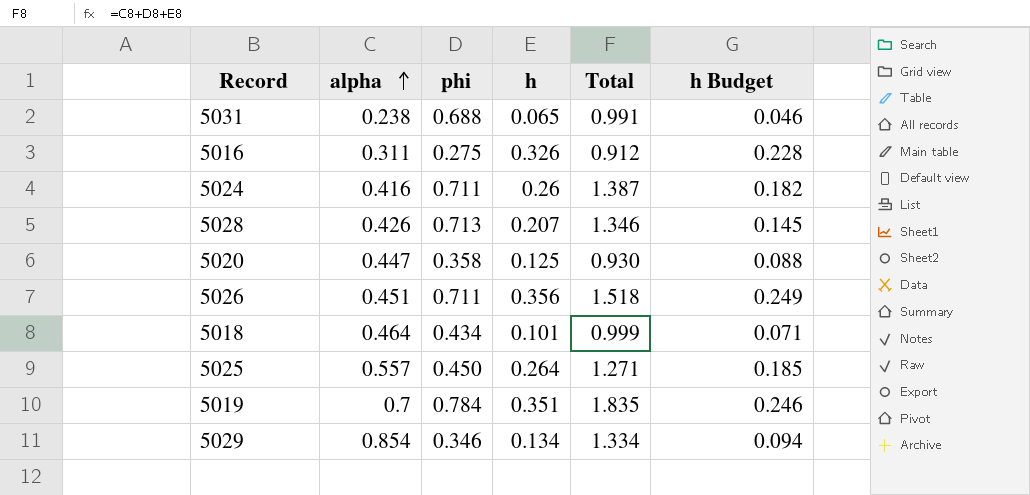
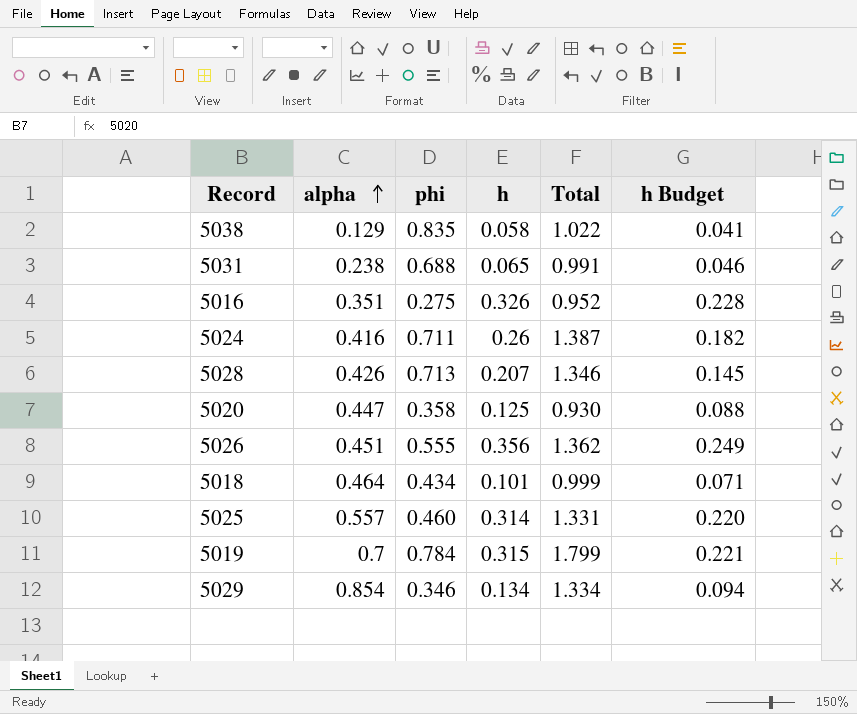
row 5038: none -> 0.129 | 0.835 | 0.058 | 1.022 | 0.041
5016 | alpha: 0.311 -> 0.351
5016 | Total: 0.912 -> 0.952
5026 | phi: 0.711 -> 0.555
5026 | Total: 1.518 -> 1.362
5025 | phi: 0.450 -> 0.460
5025 | h: 0.264 -> 0.314
5025 | Total: 1.271 -> 1.331
5025 | h Budget: 0.185 -> 0.220
5019 | h: 0.351 -> 0.315
5019 | Total: 1.835 -> 1.799
5019 | h Budget: 0.246 -> 0.221

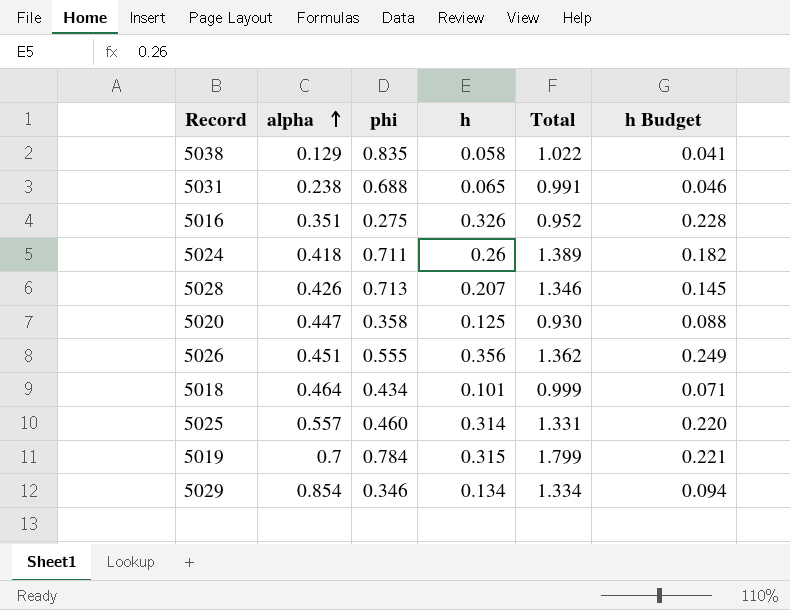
5024 | alpha: 0.416 -> 0.418
5024 | Total: 1.387 -> 1.389

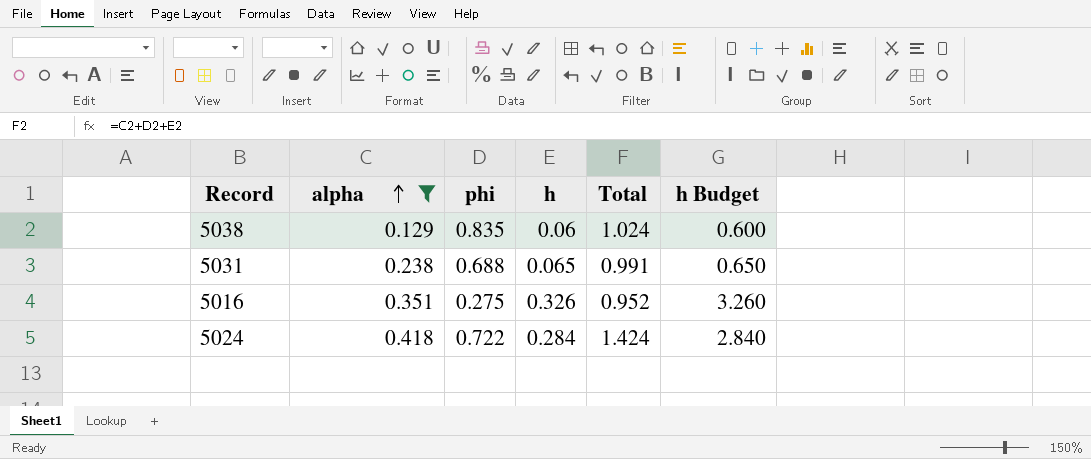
filter: none -> alpha <= 0.418
column h Budget | formula: [h] * 0.7 -> [h] * 10
5038 | h: 0.058 -> 0.06
5038 | Total: 1.022 -> 1.024
5024 | phi: 0.711 -> 0.722
5024 | h: 0.26 -> 0.284
5024 | Total: 1.389 -> 1.424

